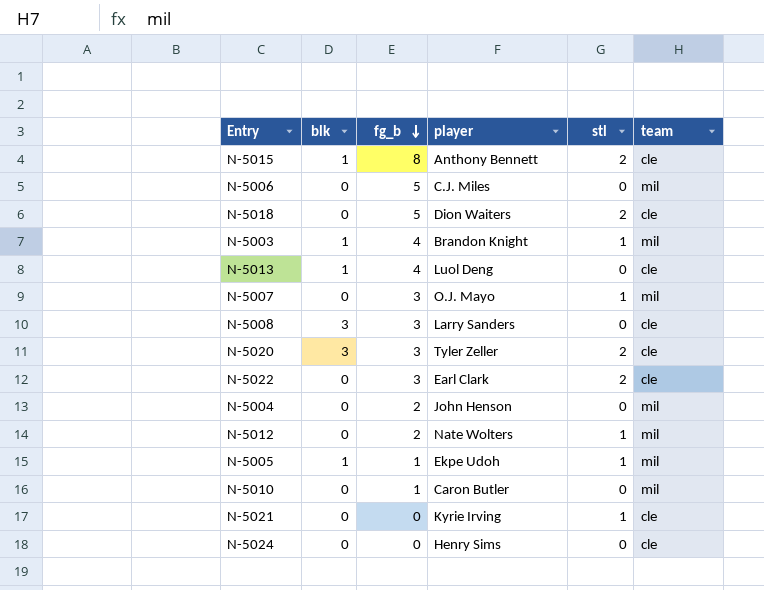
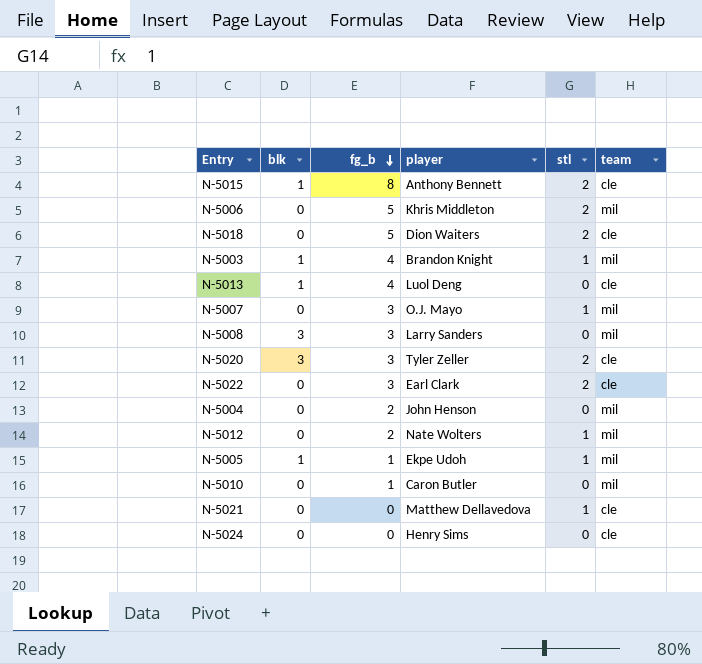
N-5006 | player: C.J. Miles -> Khris Middleton
N-5006 | stl: 0 -> 2
N-5008 | team: cle -> mil
N-5021 | player: Kyrie Irving -> Matthew Dellavedova

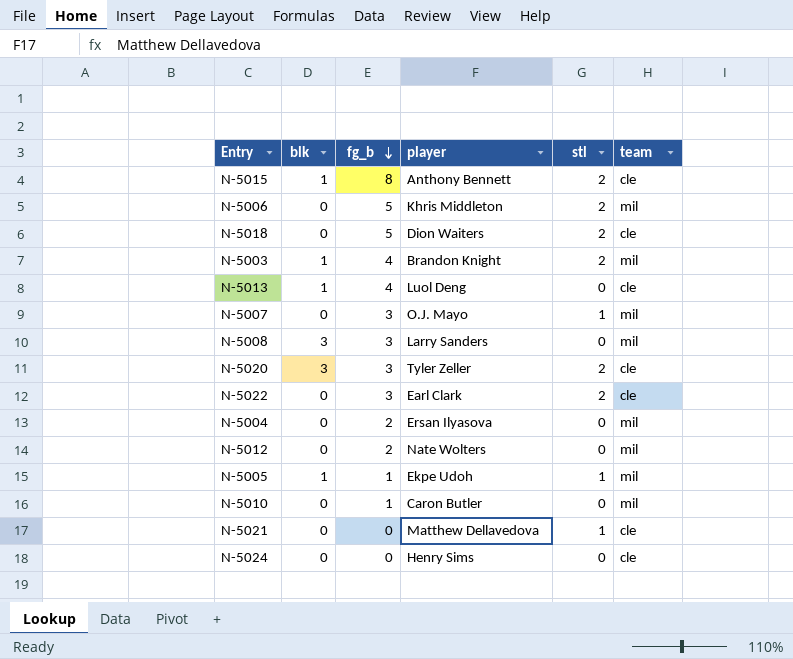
N-5003 | stl: 1 -> 2
N-5004 | player: John Henson -> Ersan Ilyasova
N-5012 | stl: 1 -> 0

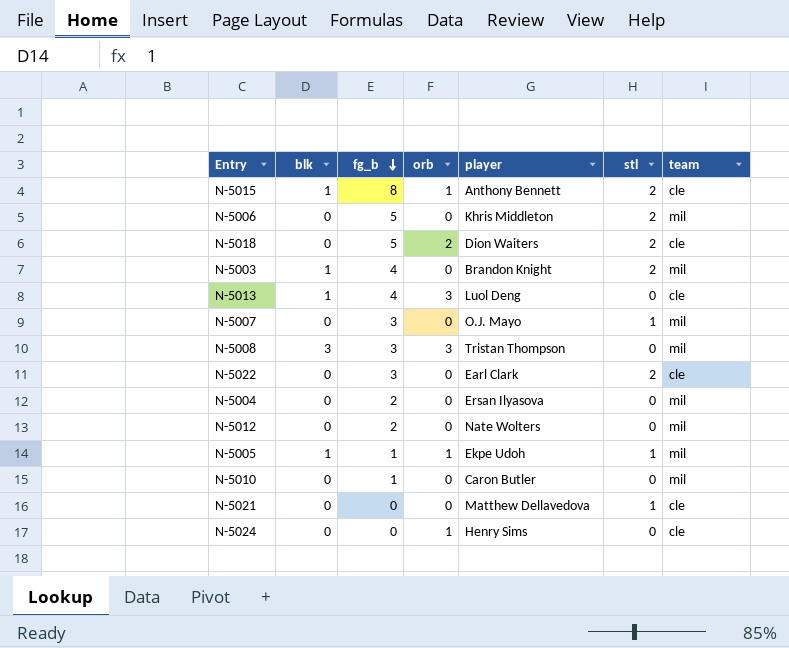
column orb | position: none -> 4
row N-5020: 3 | 3 | Tyler Zeller | 2 | cle -> none
N-5008 | player: Larry Sanders -> Tristan Thompson

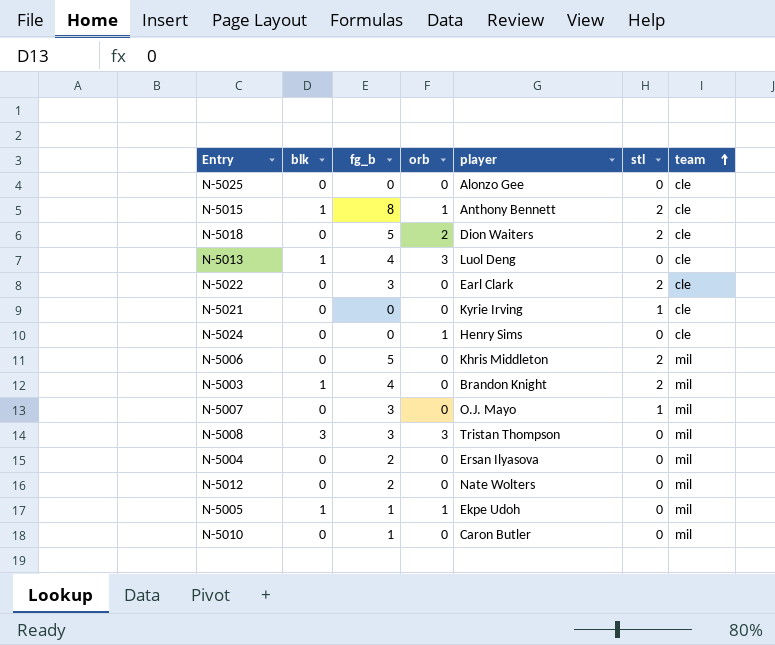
row order: fg_b descending -> team ascending
row N-5025: none -> 0 | 0 | 0 | Alonzo Gee | 0 | cle
N-5021 | player: Matthew Dellavedova -> Kyrie Irving
N-5005 | stl: 1 -> 0

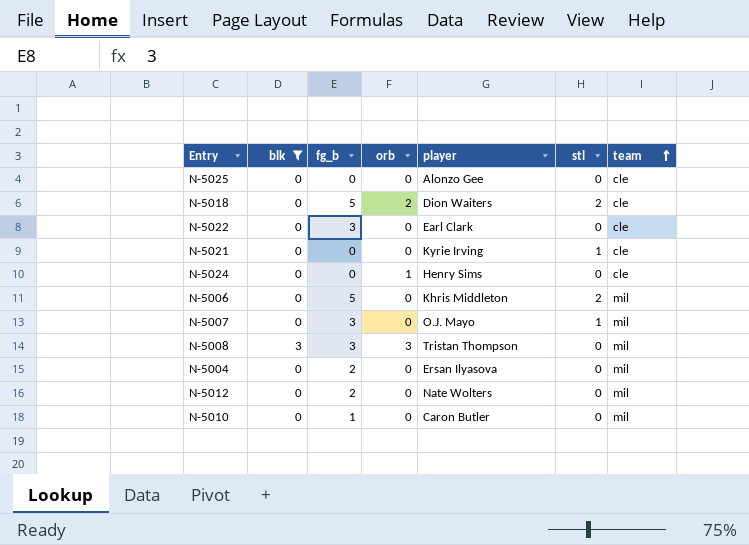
filter: none -> blk != 1
N-5022 | stl: 2 -> 0

